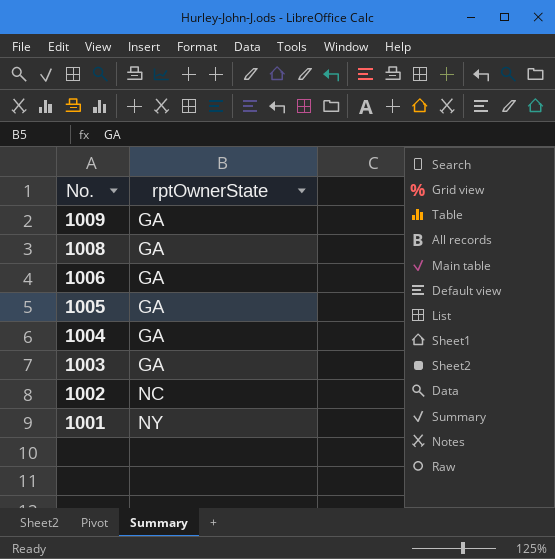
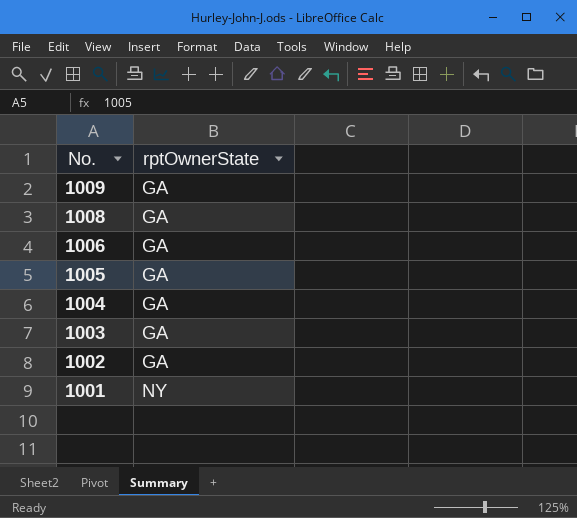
1002 | rptOwnerState: NC -> GA

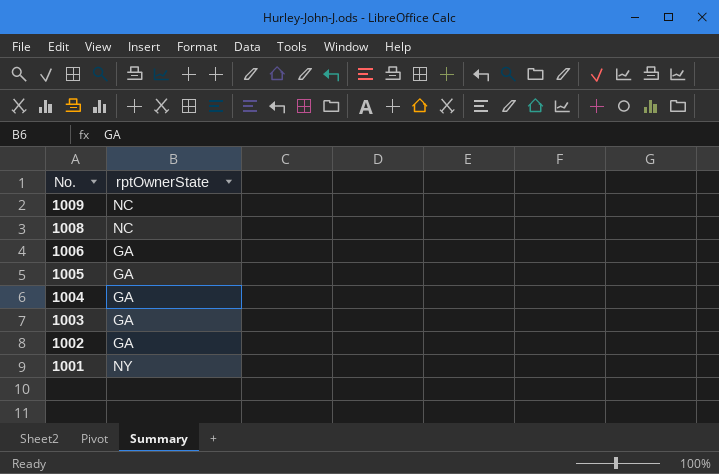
1009 | rptOwnerState: GA -> NC
1008 | rptOwnerState: GA -> NC

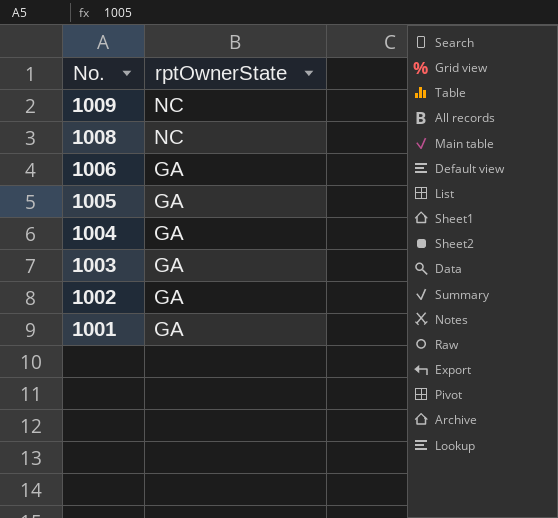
1001 | rptOwnerState: NY -> GA

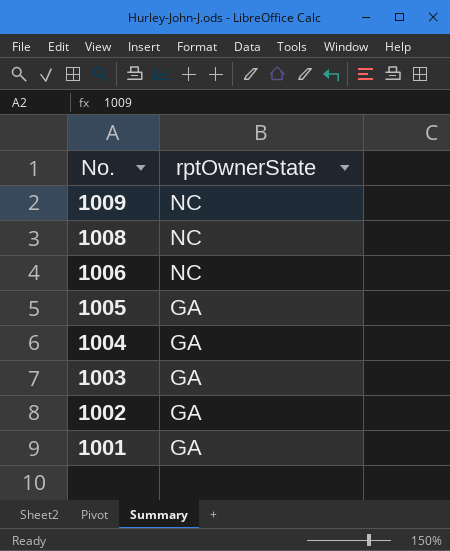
1006 | rptOwnerState: GA -> NC

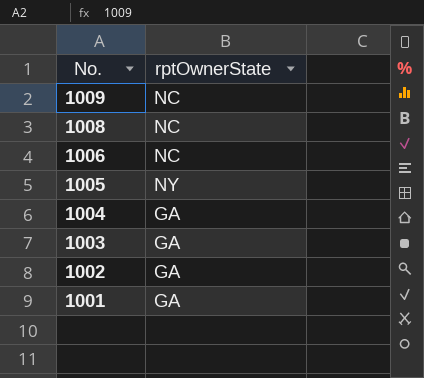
1005 | rptOwnerState: GA -> NY

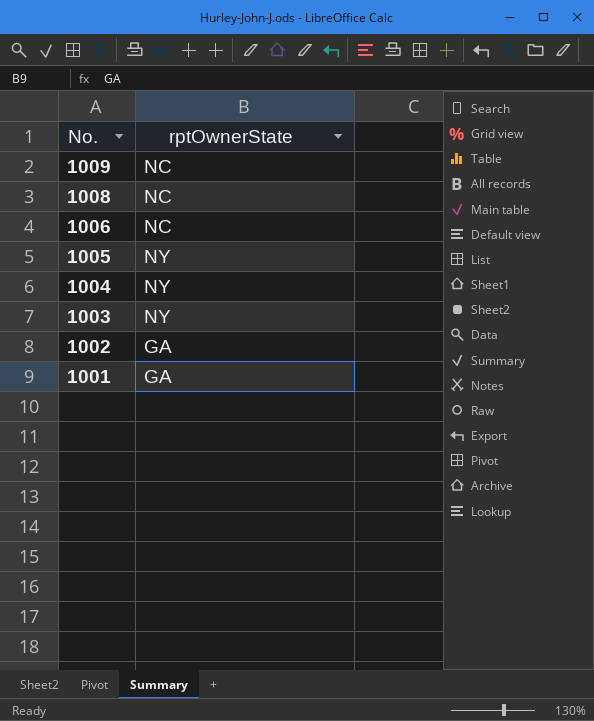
1004 | rptOwnerState: GA -> NY
1003 | rptOwnerState: GA -> NY

